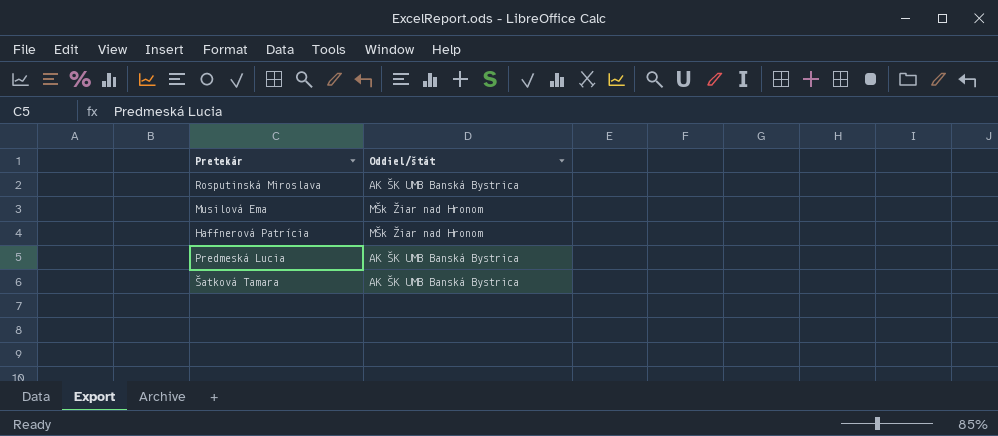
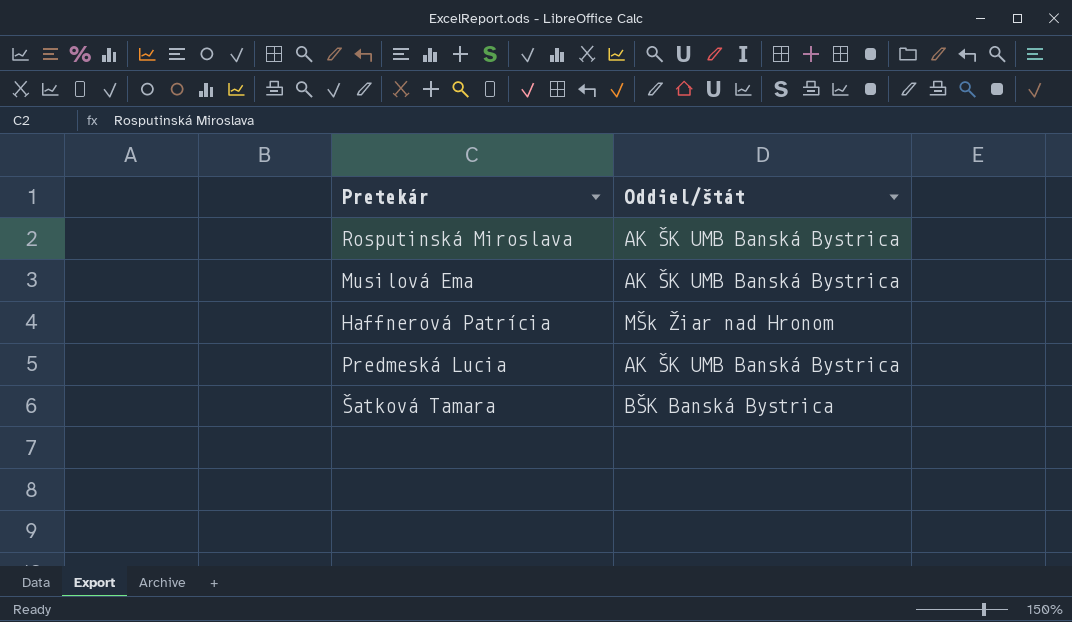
Musilová Ema | Oddiel/štát: MŠk Žiar nad Hronom -> AK ŠK UMB Banská Bystrica
Šatková Tamara | Oddiel/štát: AK ŠK UMB Banská Bystrica -> BŠK Banská Bystrica

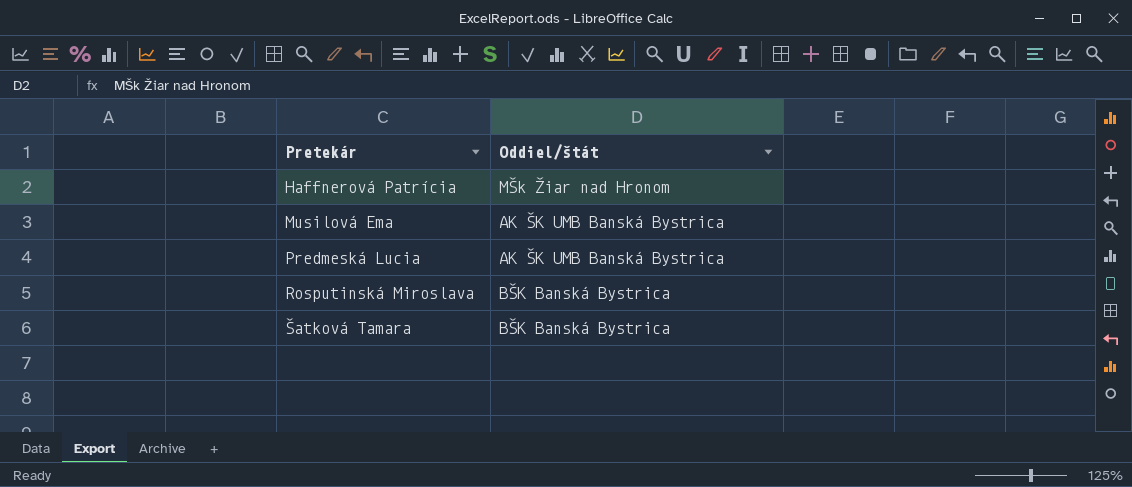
row order: none -> Pretekár ascending
Rosputinská Miroslava | Oddiel/štát: AK ŠK UMB Banská Bystrica -> BŠK Banská Bystrica

